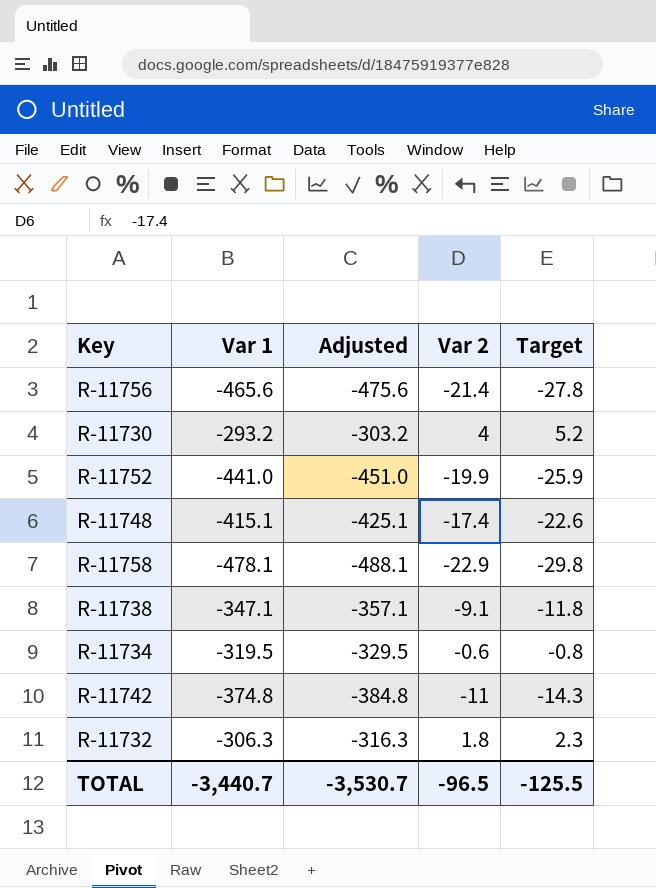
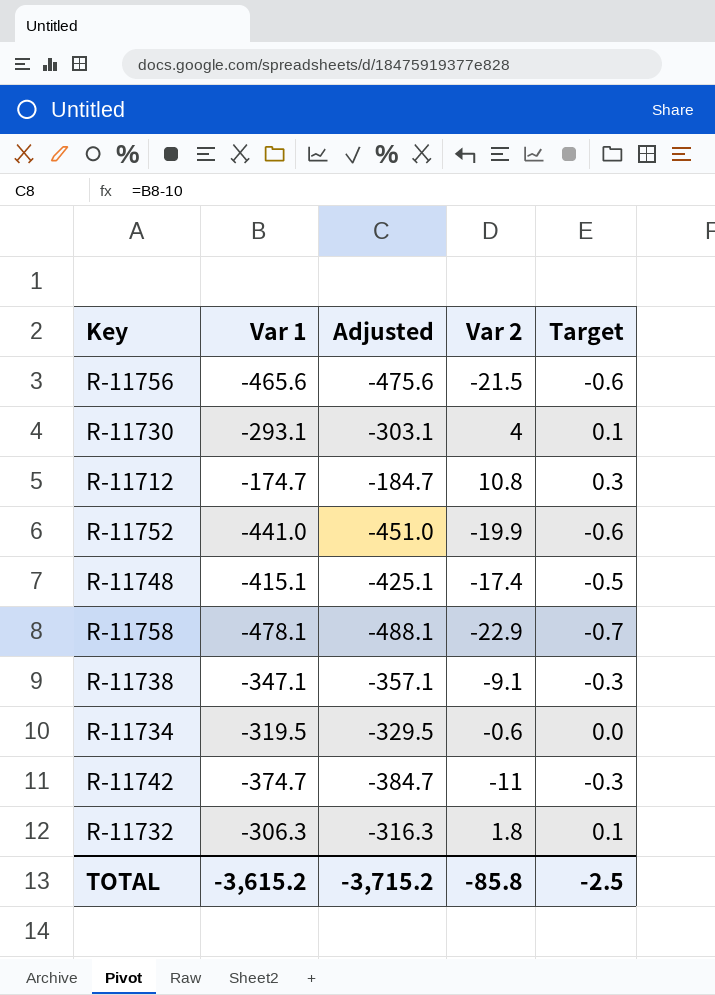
column Target | formula: [Var 2] * 1.3 -> [Var 2] * 0.03
R-11756 | Var 2: -21.4 -> -21.5
R-11730 | Var 1: -293.2 -> -293.1
R-11730 | Adjusted: -303.2 -> -303.1
row R-11712: none -> -174.7 | -184.7 | 10.8 | 0.3
R-11742 | Var 1: -374.8 -> -374.7
R-11742 | Adjusted: -384.8 -> -384.7
TOTAL | Var 1: -3,440.7 -> -3,615.2
TOTAL | Adjusted: -3,530.7 -> -3,715.2
TOTAL | Var 2: -96.5 -> -85.8
TOTAL | Target: -125.5 -> -2.5

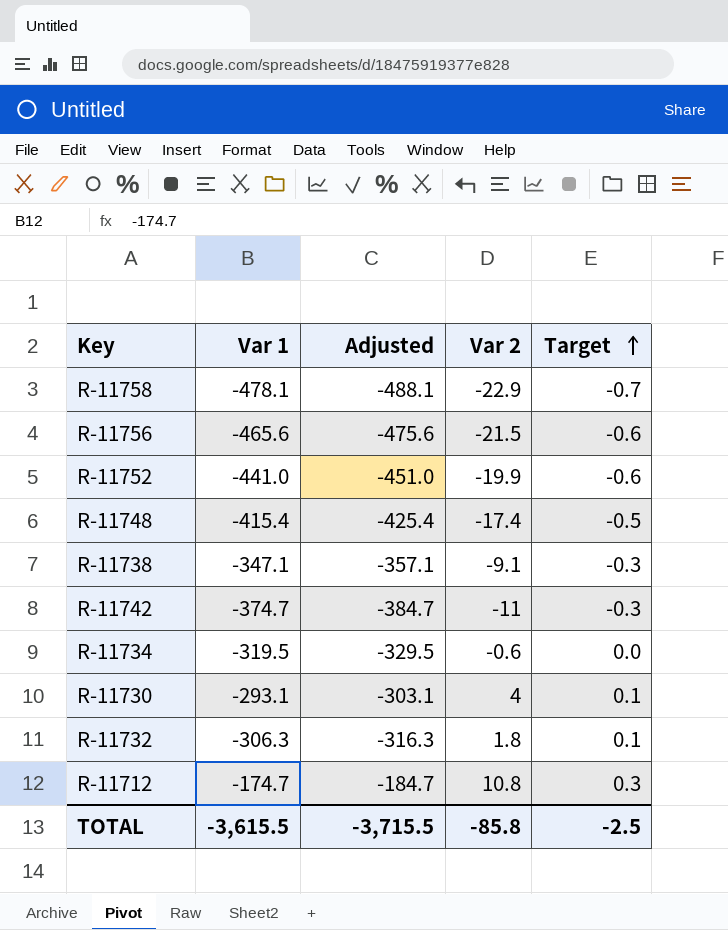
row order: none -> Target ascending
R-11748 | Var 1: -415.1 -> -415.4
R-11748 | Adjusted: -425.1 -> -425.4
TOTAL | Var 1: -3,615.2 -> -3,615.5
TOTAL | Adjusted: -3,715.2 -> -3,715.5

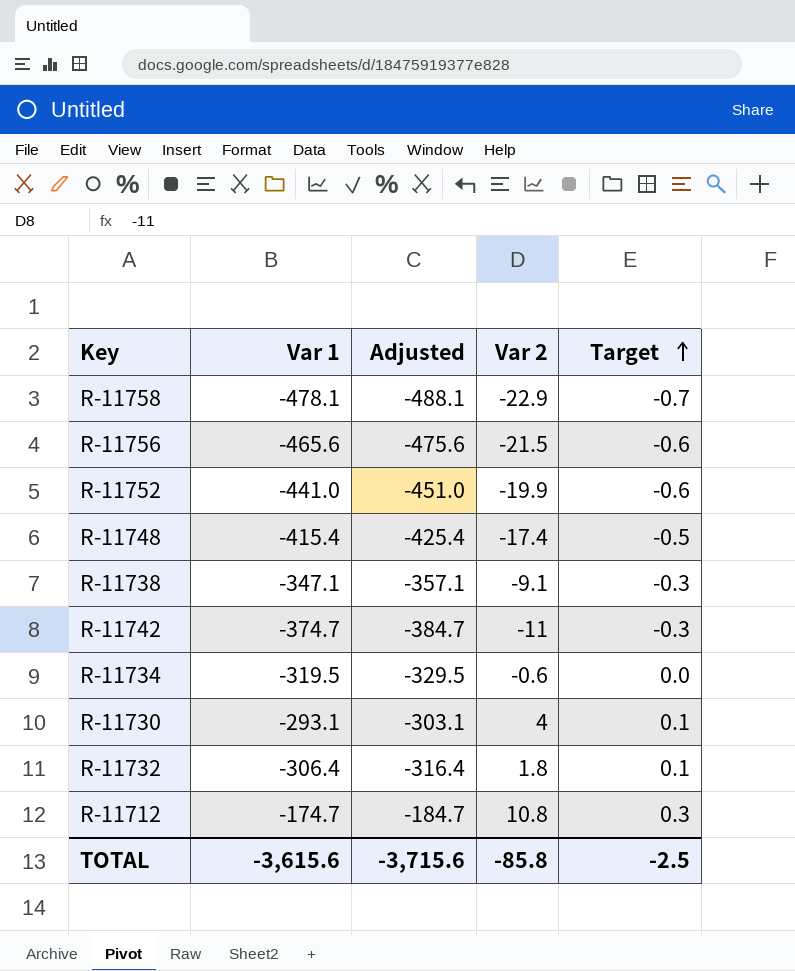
R-11732 | Var 1: -306.3 -> -306.4
R-11732 | Adjusted: -316.3 -> -316.4
TOTAL | Var 1: -3,615.5 -> -3,615.6
TOTAL | Adjusted: -3,715.5 -> -3,715.6

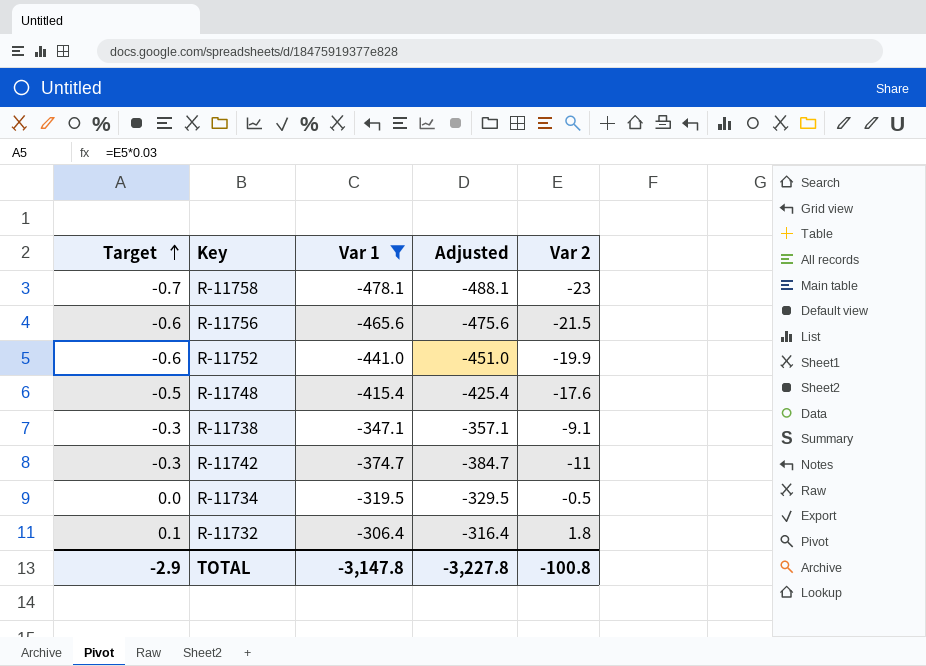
filter: none -> Var 1 <= -306.4
column Target | position: 5 -> 1
R-11758 | Var 2: -22.9 -> -23
R-11748 | Var 2: -17.4 -> -17.6
R-11734 | Var 2: -0.6 -> -0.5
TOTAL | Target: -2.5 -> -2.9
TOTAL | Var 1: -3,615.6 -> -3,147.8
TOTAL | Adjusted: -3,715.6 -> -3,227.8
TOTAL | Var 2: -85.8 -> -100.8

